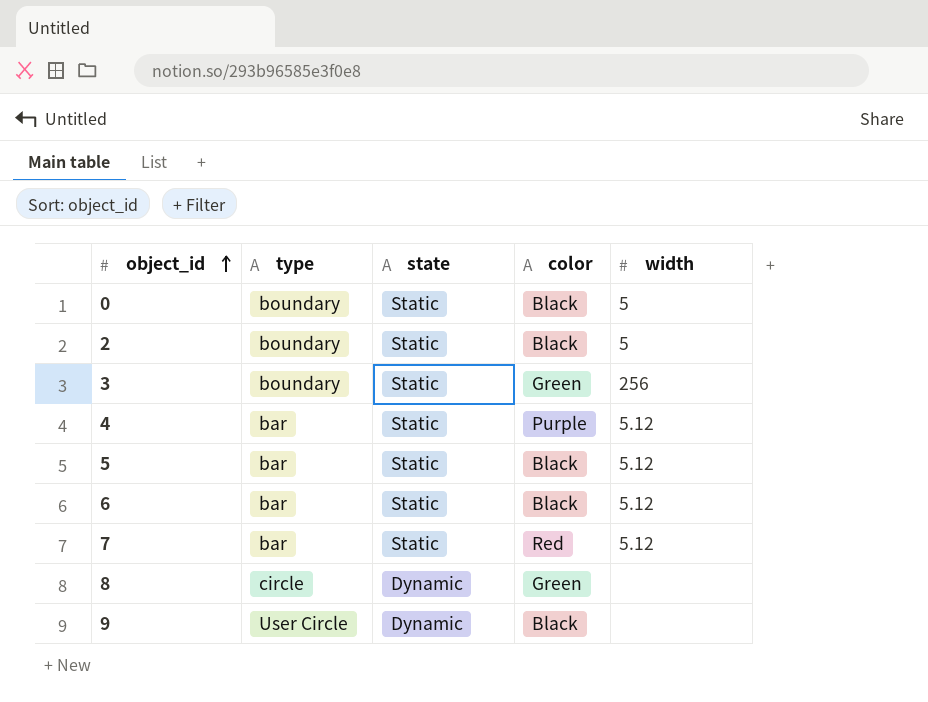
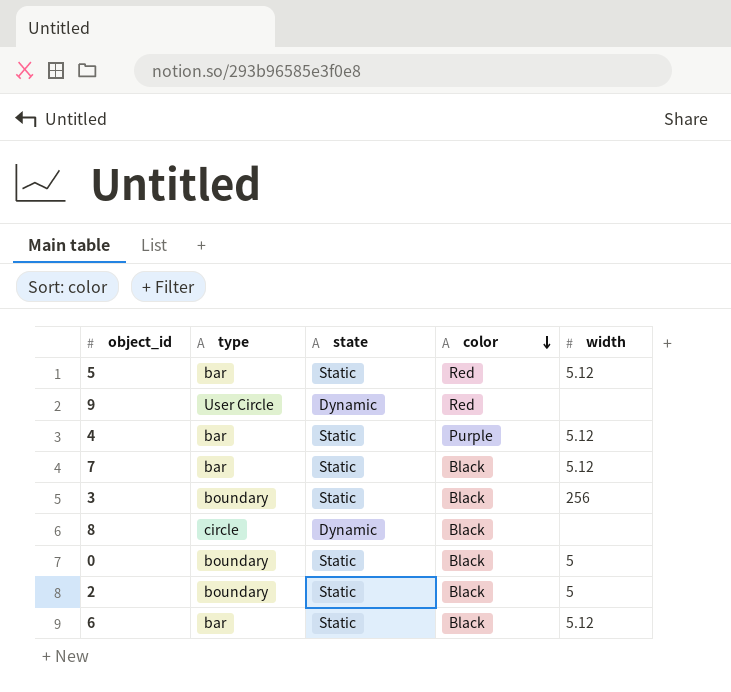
row order: object_id ascending -> color descending
5 | color: Black -> Red
9 | color: Black -> Red
7 | color: Red -> Black
3 | color: Green -> Black
8 | color: Green -> Black

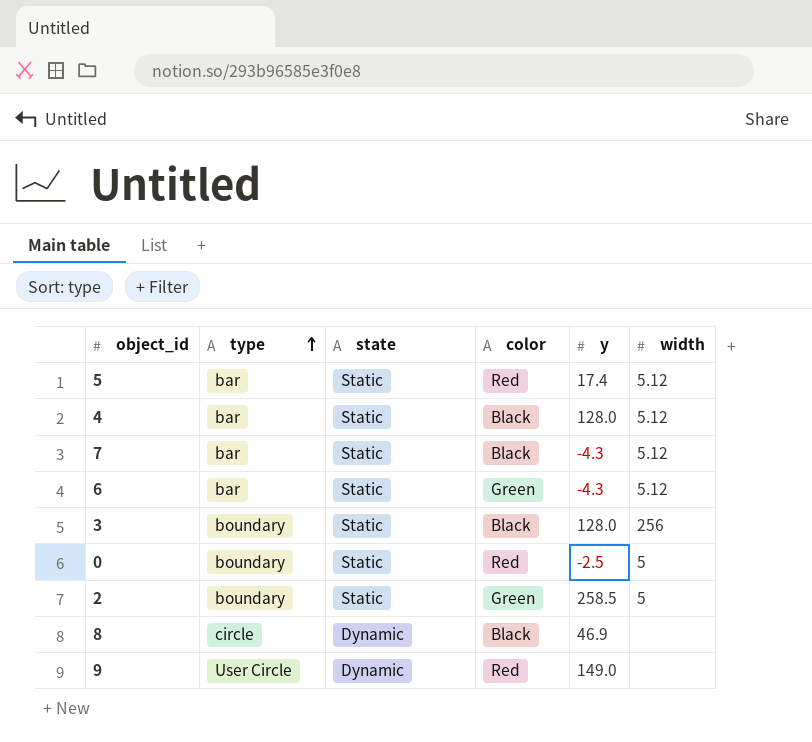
row order: color descending -> type ascending
column y | position: none -> 5
4 | color: Purple -> Black
6 | color: Black -> Green
0 | color: Black -> Red
2 | color: Black -> Green

